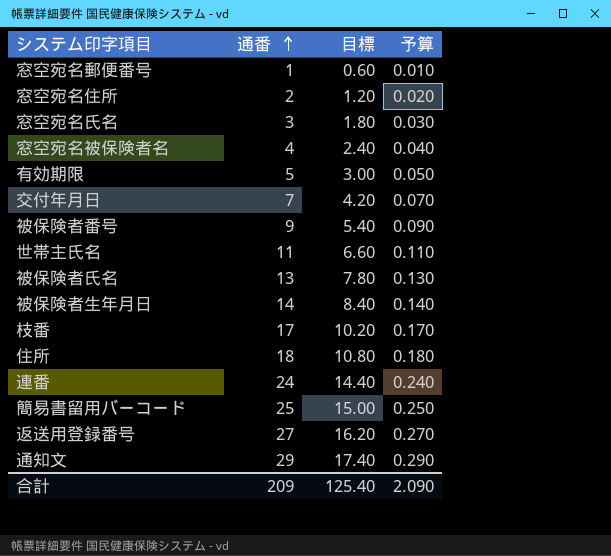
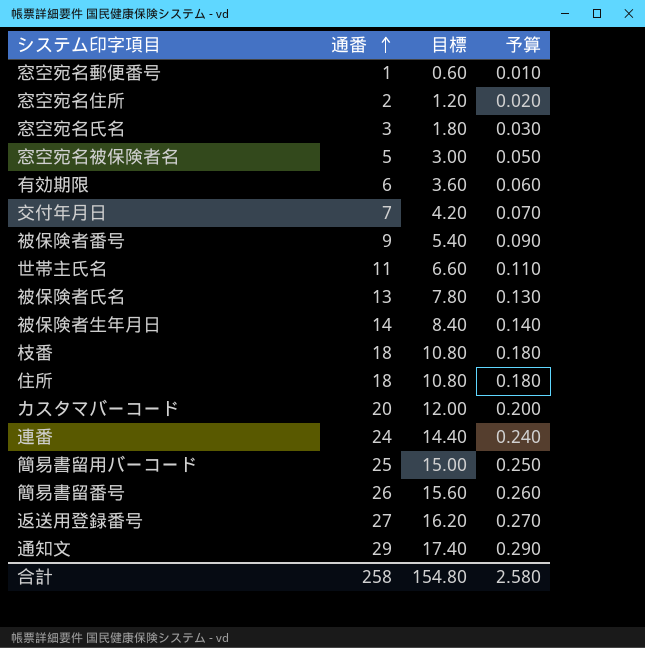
窓空宛名被保険者名 | 通番: 4 -> 5
窓空宛名被保険者名 | 目標: 2.40 -> 3.00
窓空宛名被保険者名 | 予算: 0.040 -> 0.050
有効期限 | 通番: 5 -> 6
有効期限 | 目標: 3.00 -> 3.60
有効期限 | 予算: 0.050 -> 0.060
枝番 | 通番: 17 -> 18
枝番 | 目標: 10.20 -> 10.80
枝番 | 予算: 0.170 -> 0.180
row カスタマバーコード: none -> 20 | 12.00 | 0.200
row 簡易書留番号: none -> 26 | 15.60 | 0.260
合計 | 通番: 209 -> 258
合計 | 目標: 125.40 -> 154.80
合計 | 予算: 2.090 -> 2.580

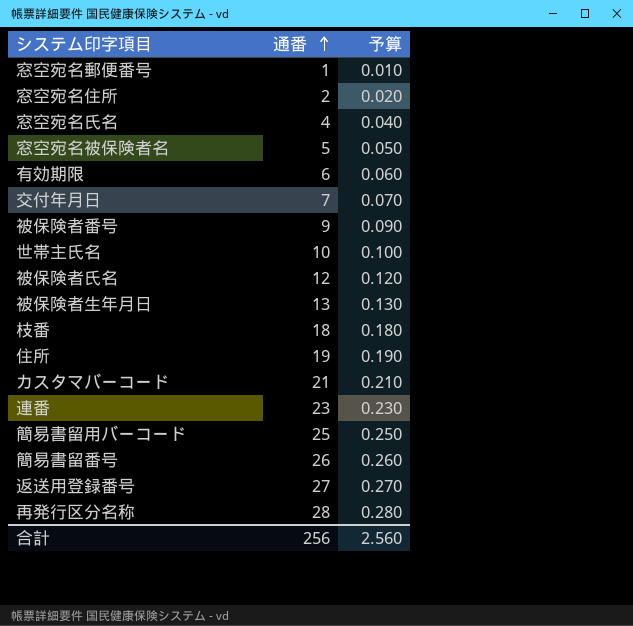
column 目標 | formula: [通番] * 0.6 -> none
row 通知文: 29 | 17.40 | 0.290 -> none
窓空宛名氏名 | 通番: 3 -> 4
窓空宛名氏名 | 予算: 0.030 -> 0.040
世帯主氏名 | 通番: 11 -> 10
世帯主氏名 | 予算: 0.110 -> 0.100
被保険者氏名 | 通番: 13 -> 12
被保険者氏名 | 予算: 0.130 -> 0.120
被保険者生年月日 | 通番: 14 -> 13
被保険者生年月日 | 予算: 0.140 -> 0.130
住所 | 通番: 18 -> 19
住所 | 予算: 0.180 -> 0.190
カスタマバーコード | 通番: 20 -> 21
カスタマバーコード | 予算: 0.200 -> 0.210
連番 | 通番: 24 -> 23
連番 | 予算: 0.240 -> 0.230
row 再発行区分名称: none -> 28 | 0.280
合計 | 通番: 258 -> 256
合計 | 予算: 2.580 -> 2.560

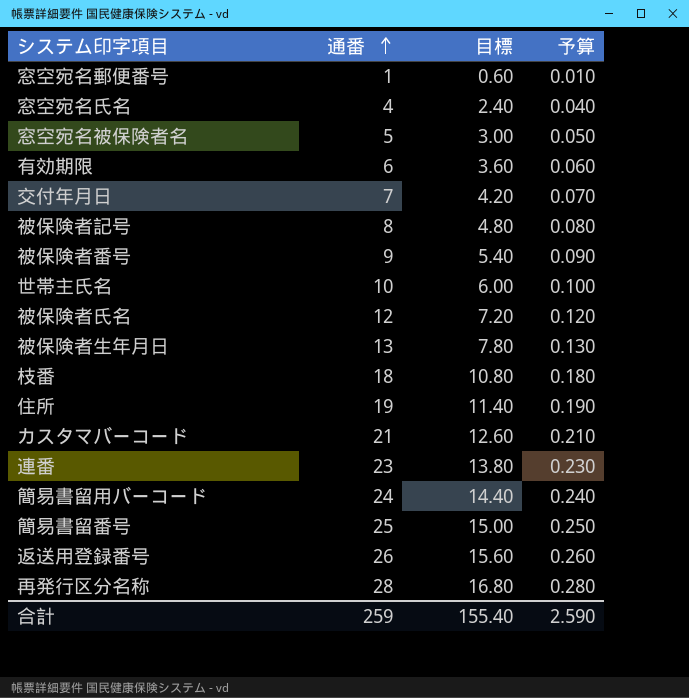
column 目標 | formula: none -> [通番] * 0.6
row 窓空宛名住所: 2 | 0.020 -> none
row 被保険者記号: none -> 8 | 4.80 | 0.080
簡易書留用バーコード | 通番: 25 -> 24
簡易書留用バーコード | 予算: 0.250 -> 0.240
簡易書留番号 | 通番: 26 -> 25
簡易書留番号 | 予算: 0.260 -> 0.250
返送用登録番号 | 通番: 27 -> 26
返送用登録番号 | 予算: 0.270 -> 0.260
合計 | 通番: 256 -> 259
合計 | 予算: 2.560 -> 2.590

